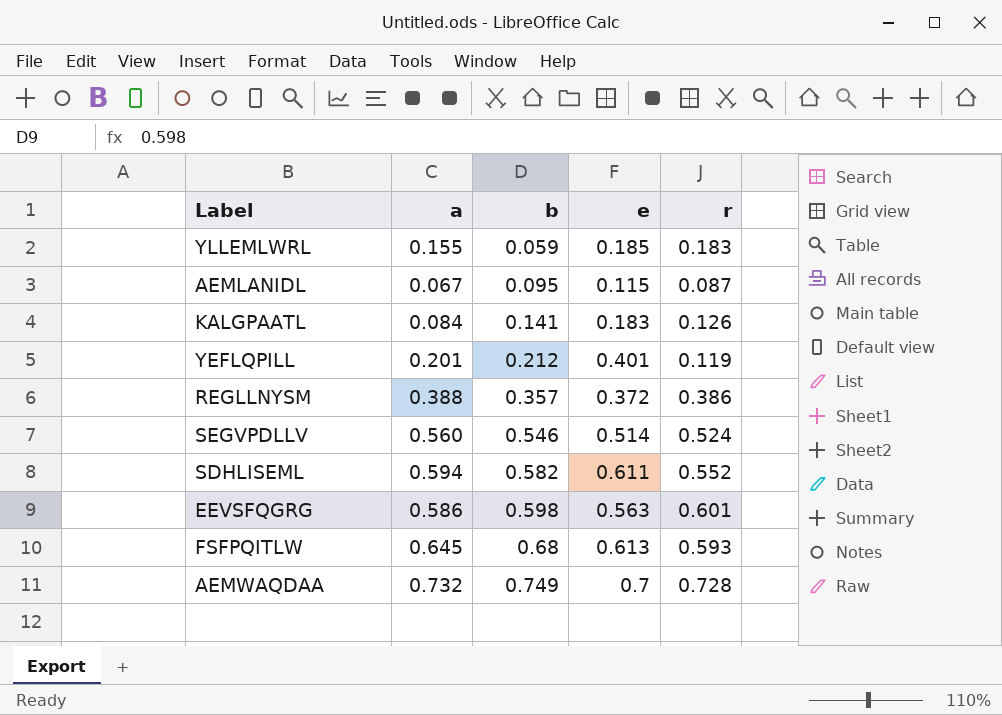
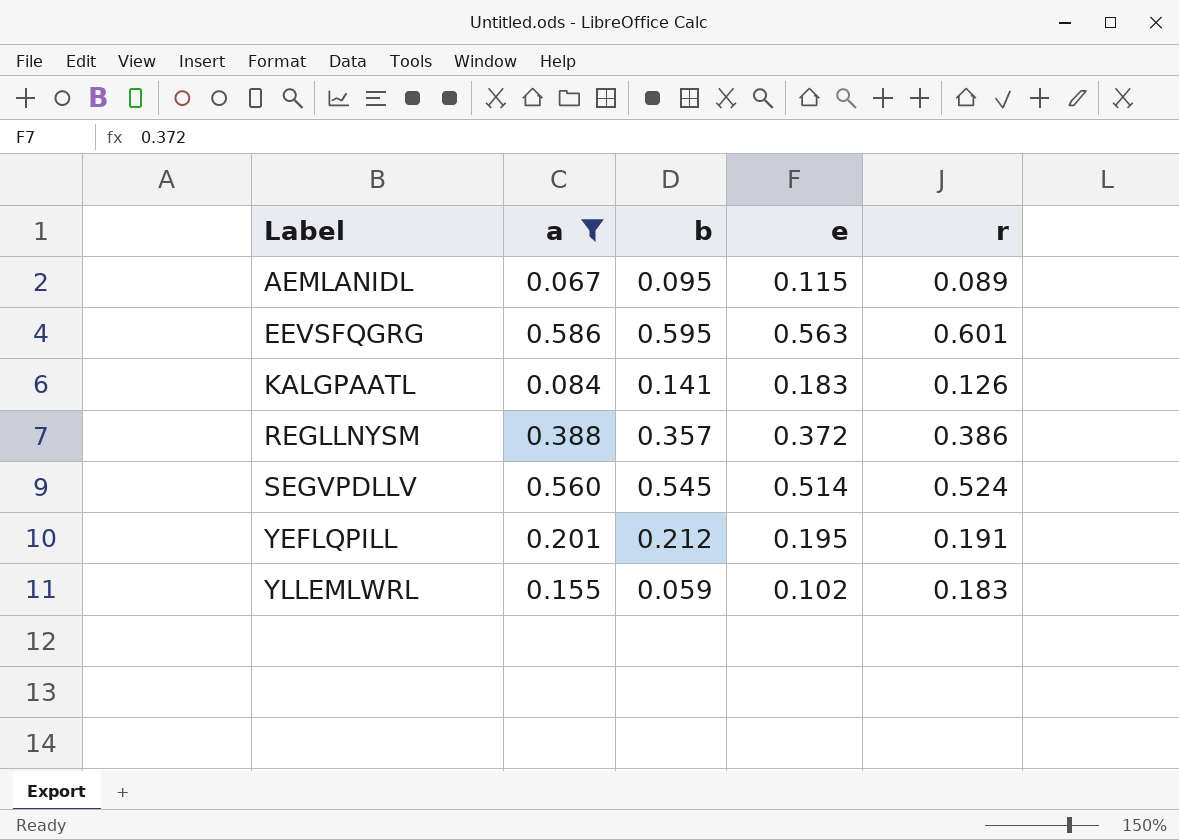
filter: none -> a <= 0.586
row order: b ascending -> Label ascending
AEMLANIDL | r: 0.087 -> 0.089
EEVSFQGRG | b: 0.598 -> 0.595
SEGVPDLLV | b: 0.546 -> 0.545
YEFLQPILL | e: 0.401 -> 0.195
YEFLQPILL | r: 0.119 -> 0.191
YLLEMLWRL | e: 0.185 -> 0.102

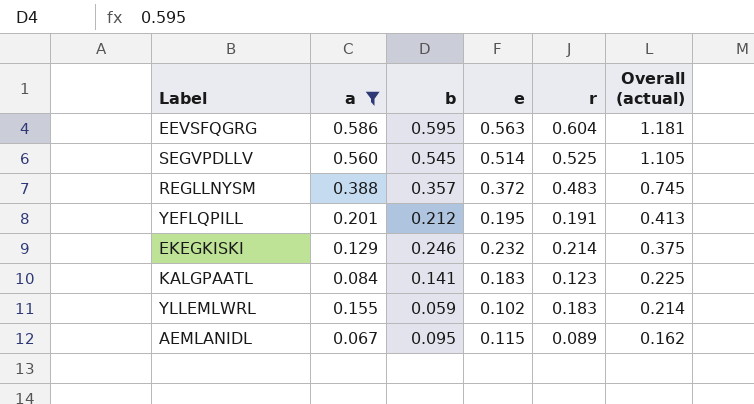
row order: Label ascending -> Overall (actual) descending
column Overall (actual) | formula: none -> [a] + [b]
EEVSFQGRG | r: 0.601 -> 0.604
SEGVPDLLV | r: 0.524 -> 0.525
REGLLNYSM | r: 0.386 -> 0.483
row EKEGKISKI: none -> 0.129 | 0.246 | 0.232 | 0.214 | 0.375
KALGPAATL | r: 0.126 -> 0.123

